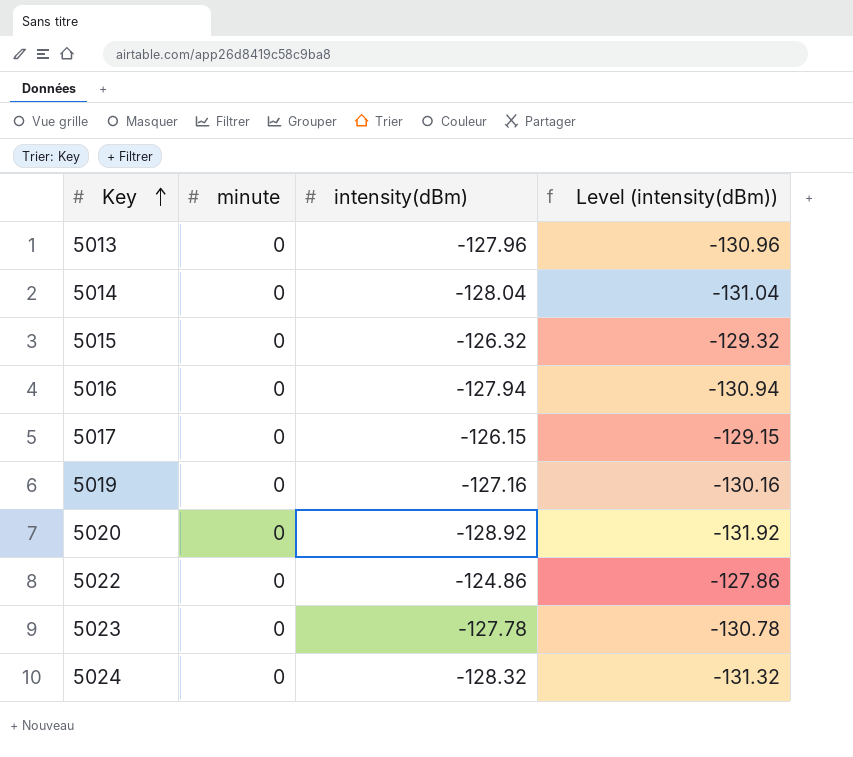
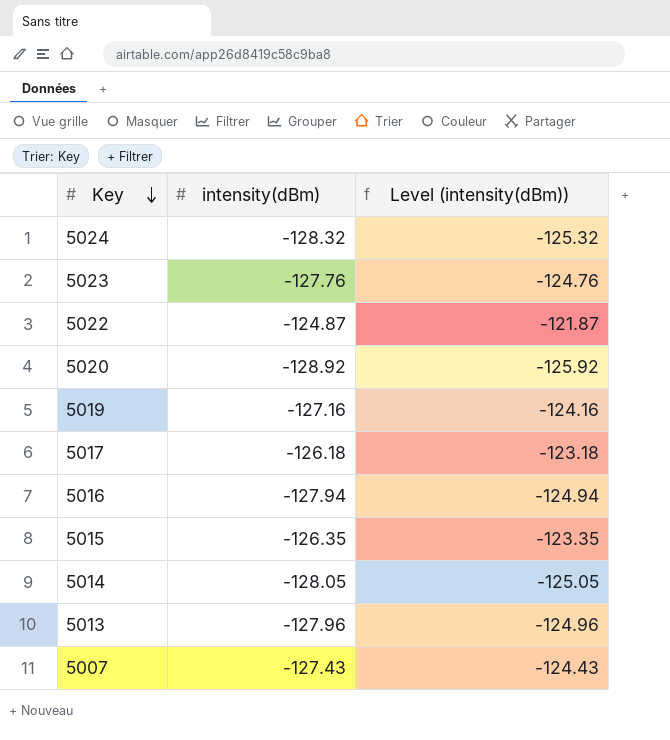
row order: Key ascending -> Key descending
column minute | position: 2 -> none
column Level (intensity(dBm)) | formula: [intensity(dBm)] - 3 -> [intensity(dBm)] + 3
5023 | intensity(dBm): -127.78 -> -127.76
5022 | intensity(dBm): -124.86 -> -124.87
5017 | intensity(dBm): -126.15 -> -126.18
5015 | intensity(dBm): -126.32 -> -126.35
5014 | intensity(dBm): -128.04 -> -128.05
row 5007: none -> -127.43 | -124.43

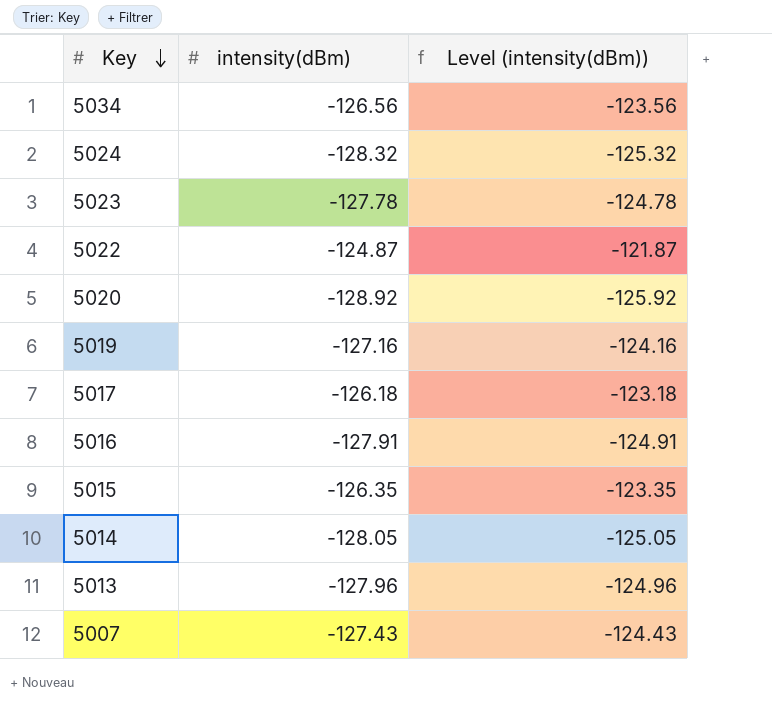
row 5034: none -> -126.56 | -123.56
5023 | intensity(dBm): -127.76 -> -127.78
5023 | Level (intensity(dBm)): -124.76 -> -124.78
5016 | intensity(dBm): -127.94 -> -127.91
5016 | Level (intensity(dBm)): -124.94 -> -124.91

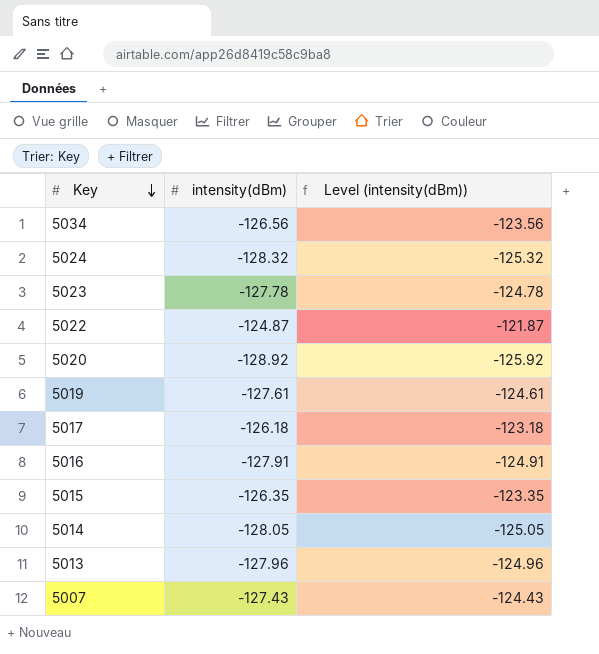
5019 | intensity(dBm): -127.16 -> -127.61
5019 | Level (intensity(dBm)): -124.16 -> -124.61

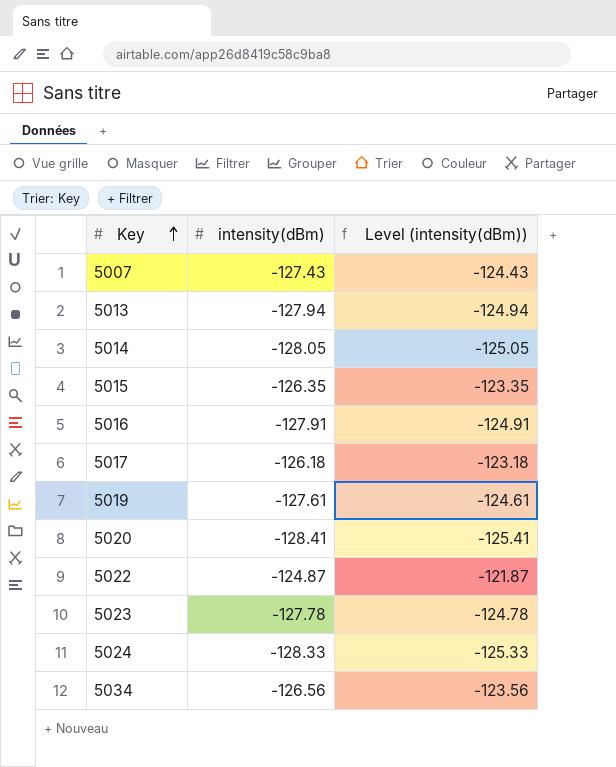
row order: Key descending -> Key ascending
5013 | intensity(dBm): -127.96 -> -127.94
5013 | Level (intensity(dBm)): -124.96 -> -124.94
5020 | intensity(dBm): -128.92 -> -128.41
5020 | Level (intensity(dBm)): -125.92 -> -125.41
5024 | intensity(dBm): -128.32 -> -128.33
5024 | Level (intensity(dBm)): -125.32 -> -125.33

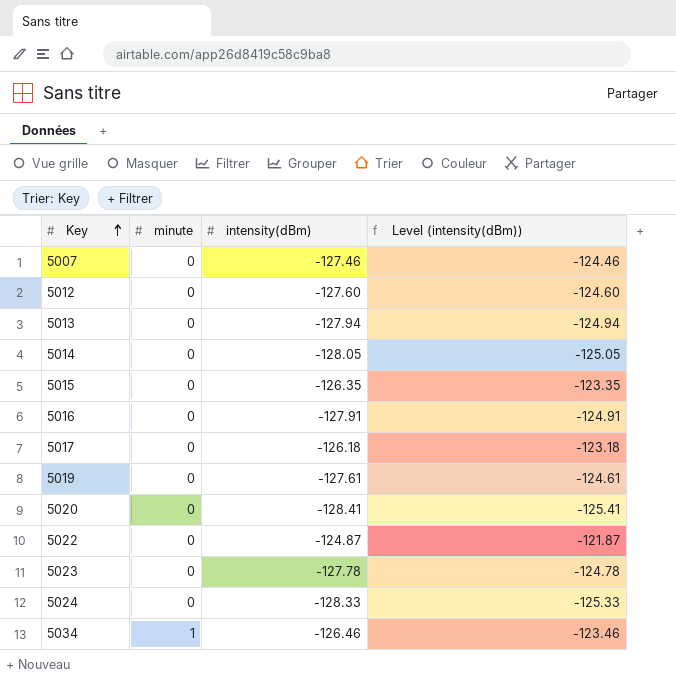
column minute | position: none -> 2
5007 | intensity(dBm): -127.43 -> -127.46
5007 | Level (intensity(dBm)): -124.43 -> -124.46
row 5012: none -> 0 | -127.60 | -124.60
5034 | intensity(dBm): -126.56 -> -126.46
5034 | Level (intensity(dBm)): -123.56 -> -123.46

